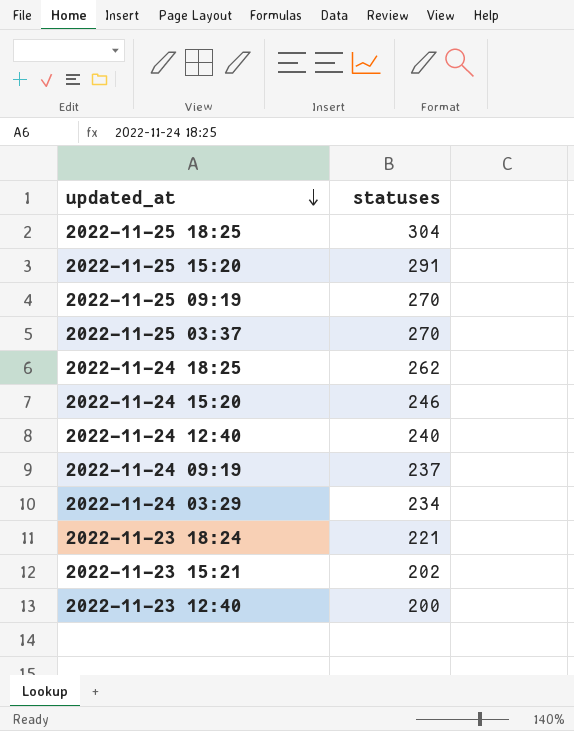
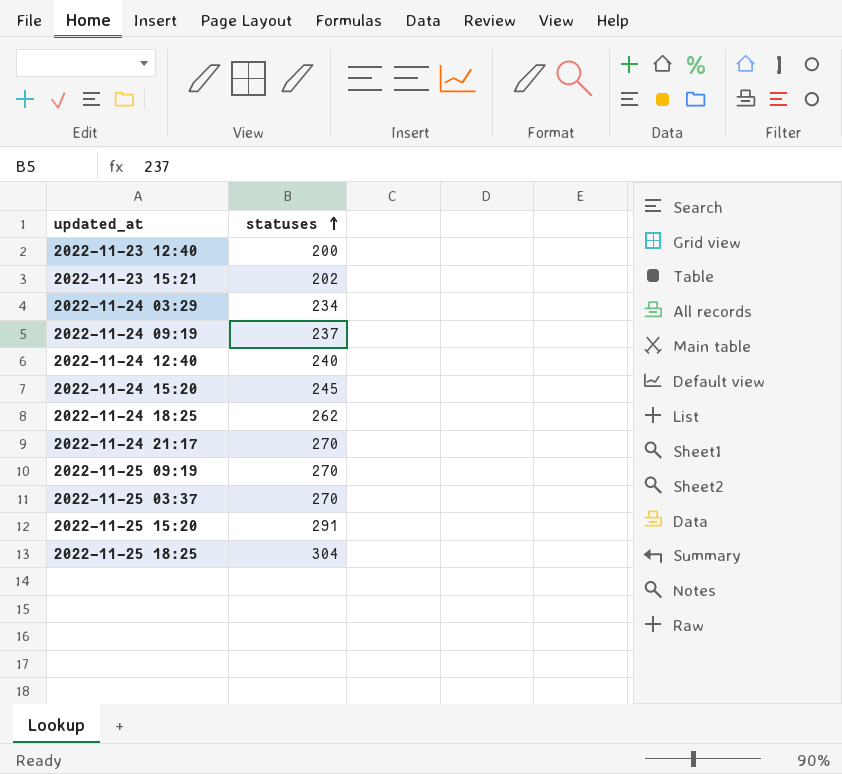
row order: updated_at descending -> statuses ascending
row 2022-11-23 18:24: 221 -> none
2022-11-24 15:20 | statuses: 246 -> 245
row 2022-11-24 21:17: none -> 270

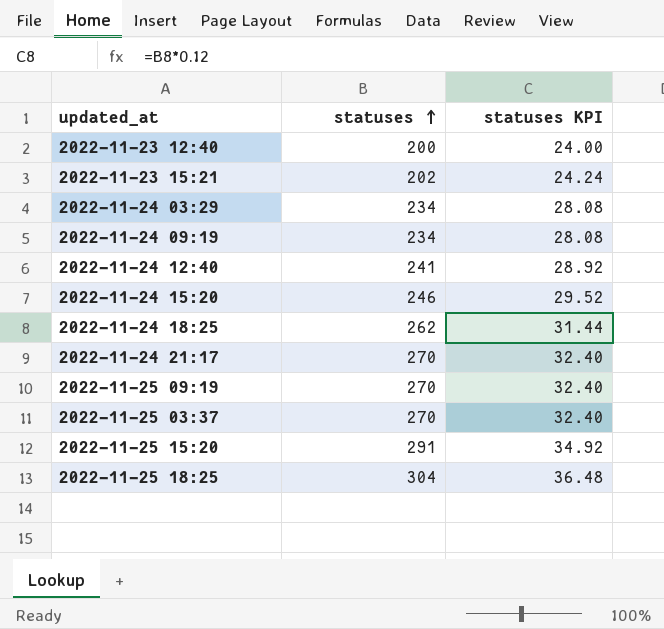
column statuses KPI | formula: none -> [statuses] * 0.12
2022-11-24 09:19 | statuses: 237 -> 234
2022-11-24 12:40 | statuses: 240 -> 241
2022-11-24 15:20 | statuses: 245 -> 246

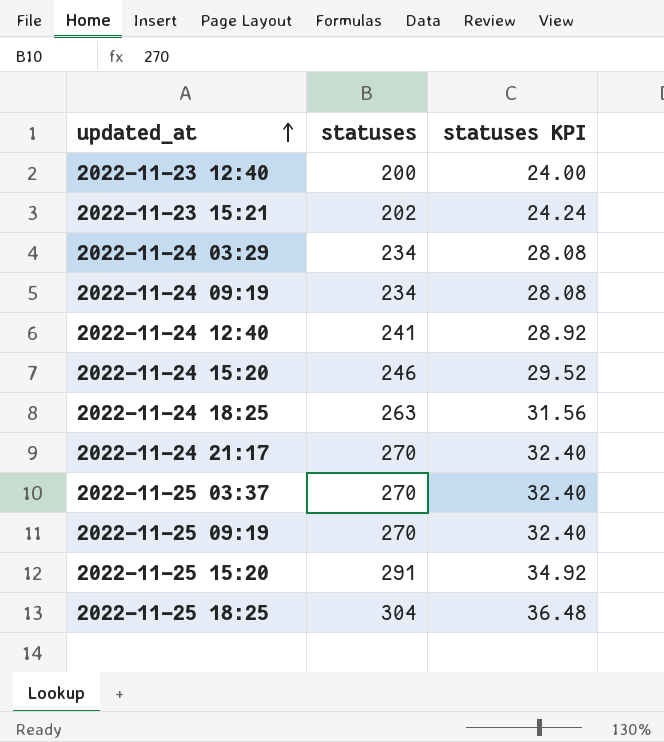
row order: statuses ascending -> updated_at ascending
2022-11-24 18:25 | statuses: 262 -> 263
2022-11-24 18:25 | statuses KPI: 31.44 -> 31.56

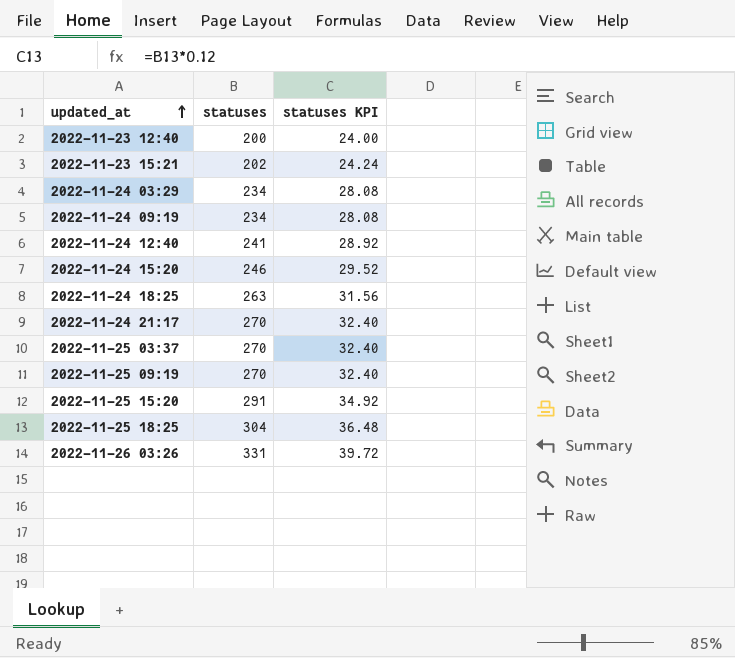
row 2022-11-26 03:26: none -> 331 | 39.72

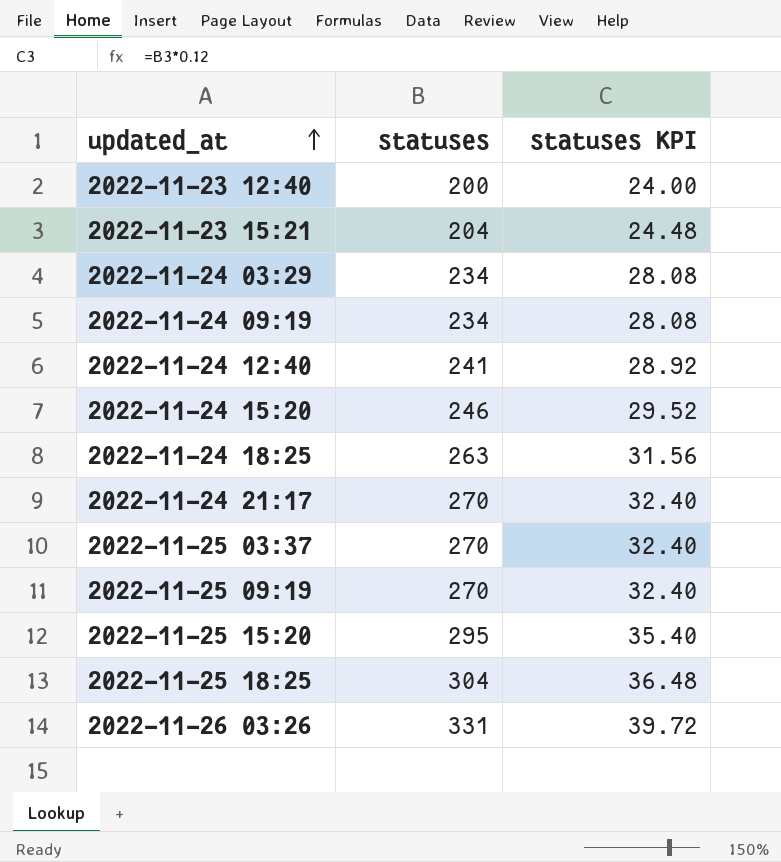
2022-11-23 15:21 | statuses: 202 -> 204
2022-11-23 15:21 | statuses KPI: 24.24 -> 24.48
2022-11-25 15:20 | statuses: 291 -> 295
2022-11-25 15:20 | statuses KPI: 34.92 -> 35.40

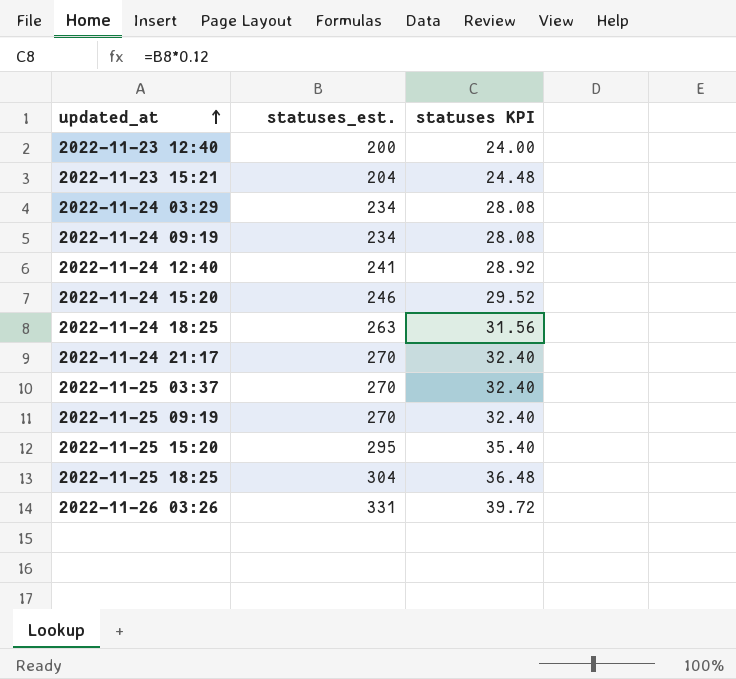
column name: statuses -> statuses_est.

